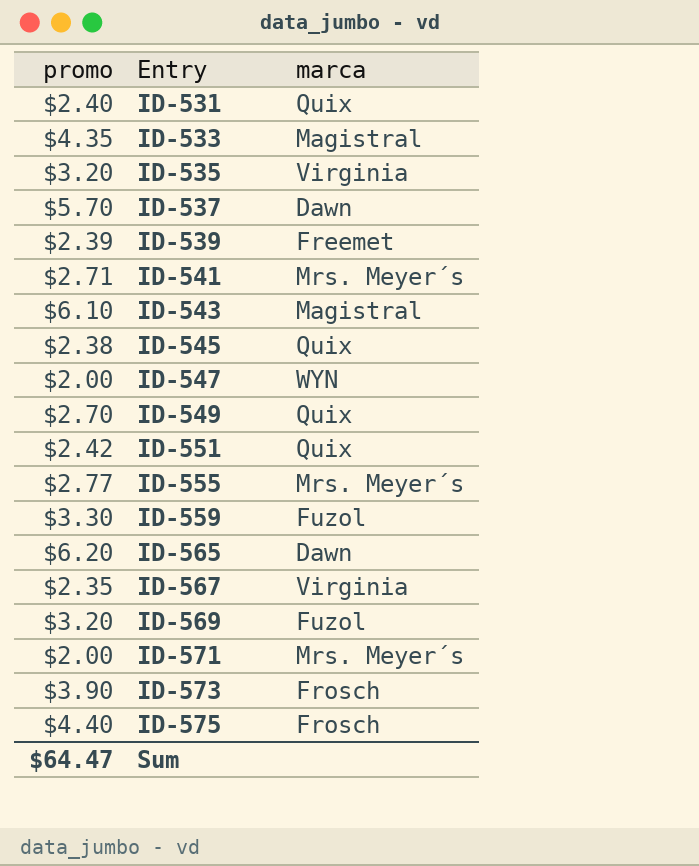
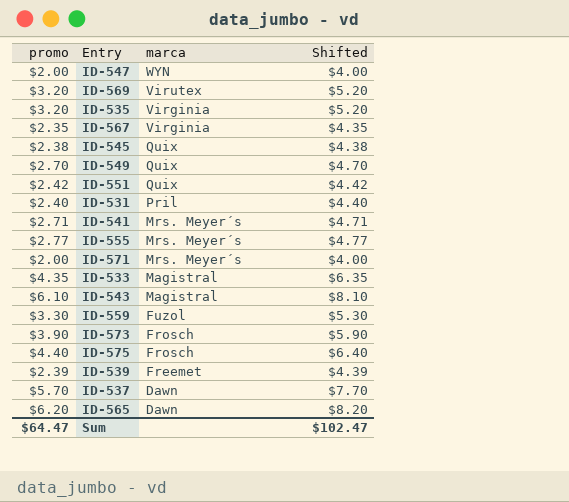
row order: Entry ascending -> marca descending
column Shifted | formula: none -> [promo] + 2
ID-569 | marca: Fuzol -> Virutex
ID-531 | marca: Quix -> Pril

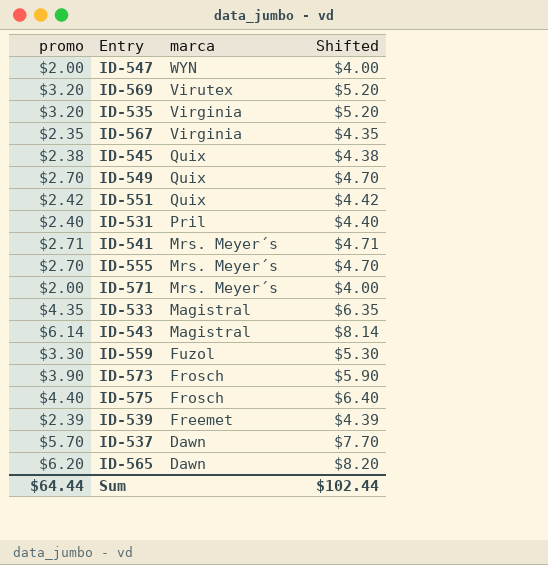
ID-555 | promo: $2.77 -> $2.70
ID-555 | Shifted: $4.77 -> $4.70
ID-543 | promo: $6.10 -> $6.14
ID-543 | Shifted: $8.10 -> $8.14
Sum | promo: $64.47 -> $64.44
Sum | Shifted: $102.47 -> $102.44

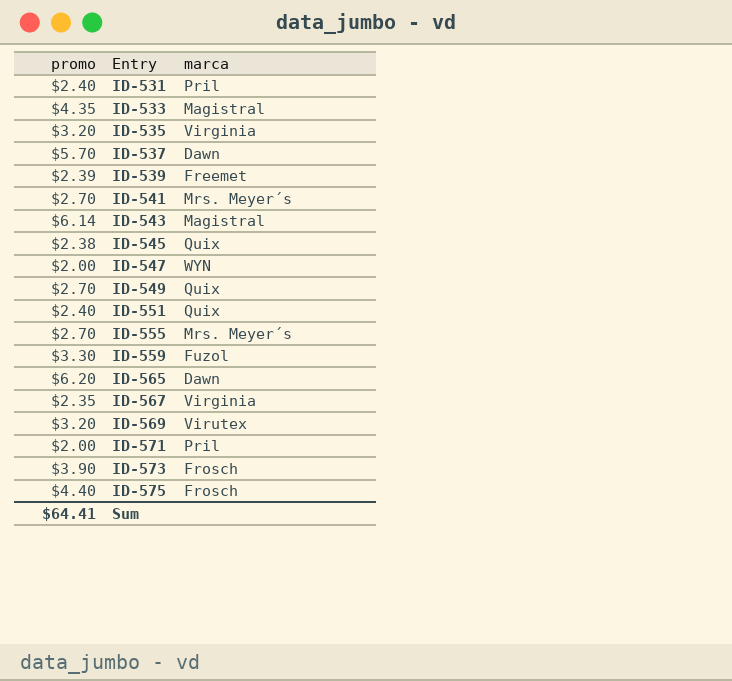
row order: marca descending -> Entry ascending
column Shifted | formula: [promo] + 2 -> none
ID-541 | promo: $2.71 -> $2.70
ID-551 | promo: $2.42 -> $2.40
ID-571 | marca: Mrs. Meyer´s -> Pril
Sum | promo: $64.44 -> $64.41

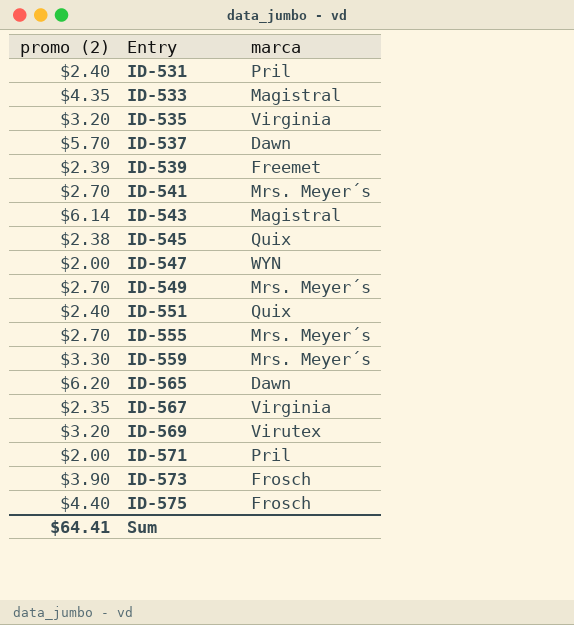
column name: promo -> promo (2)
ID-549 | marca: Quix -> Mrs. Meyer´s
ID-559 | marca: Fuzol -> Mrs. Meyer´s

